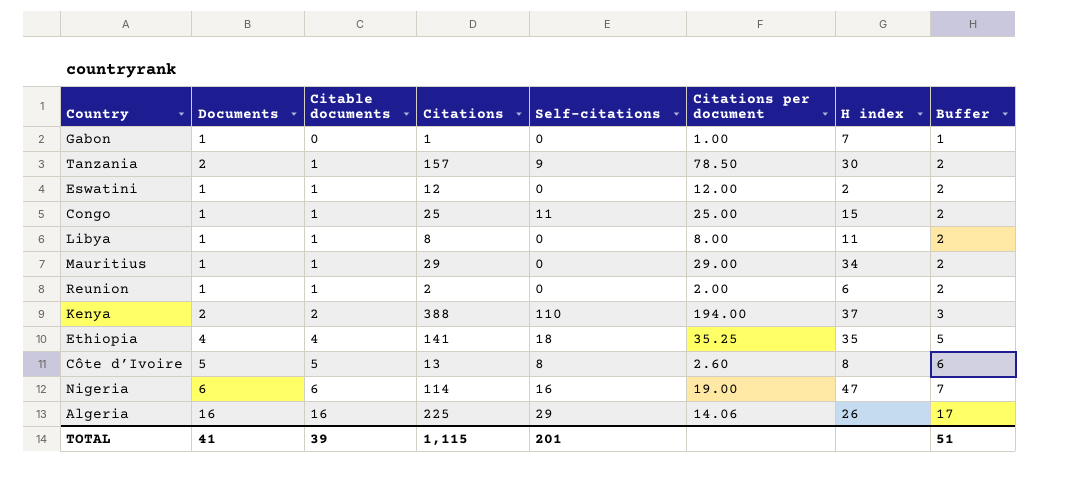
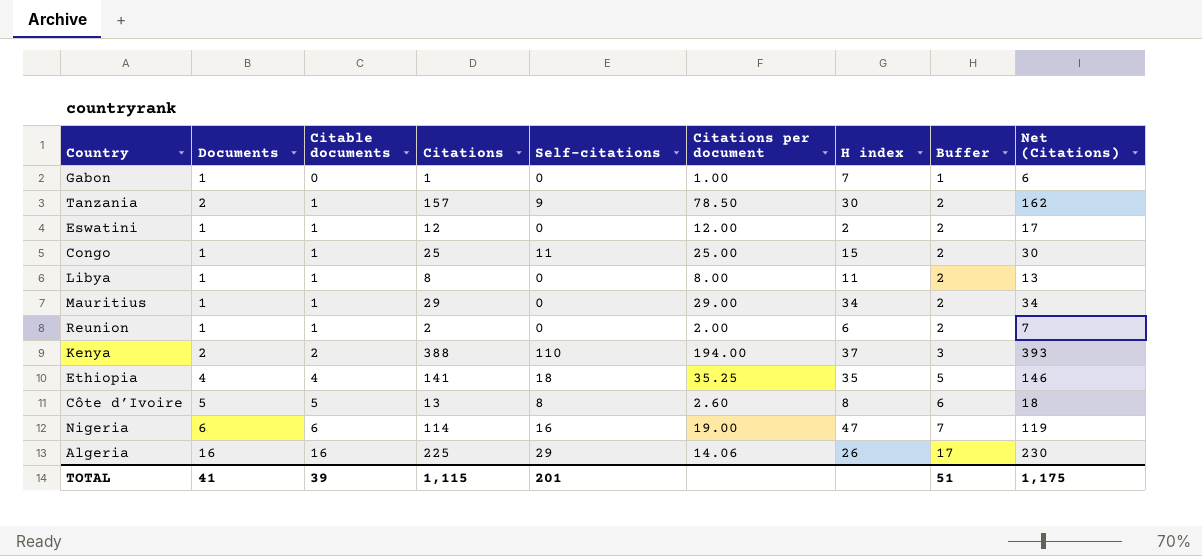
column Net (Citations) | formula: none -> [Citations] + 5

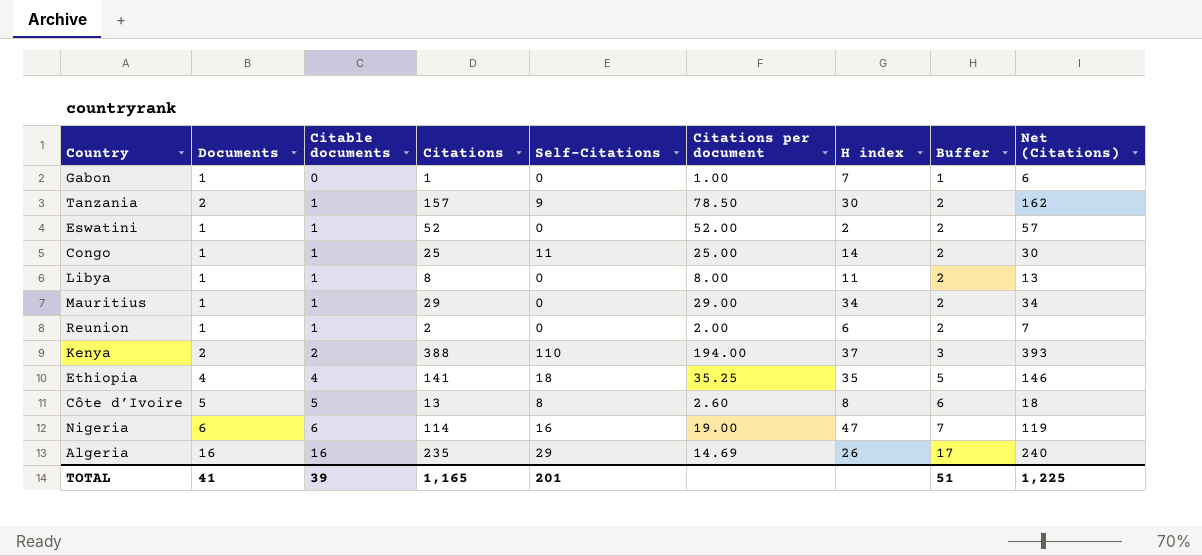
column name: Self-citations -> Self-Citations
Eswatini | Citations: 12 -> 52
Eswatini | Citations per document: 12.00 -> 52.00
Eswatini | Net (Citations): 17 -> 57
Congo | H index: 15 -> 14
Algeria | Citations: 225 -> 235
Algeria | Citations per document: 14.06 -> 14.69
Algeria | Net (Citations): 230 -> 240
TOTAL | Citations: 1,115 -> 1,165
TOTAL | Net (Citations): 1,175 -> 1,225

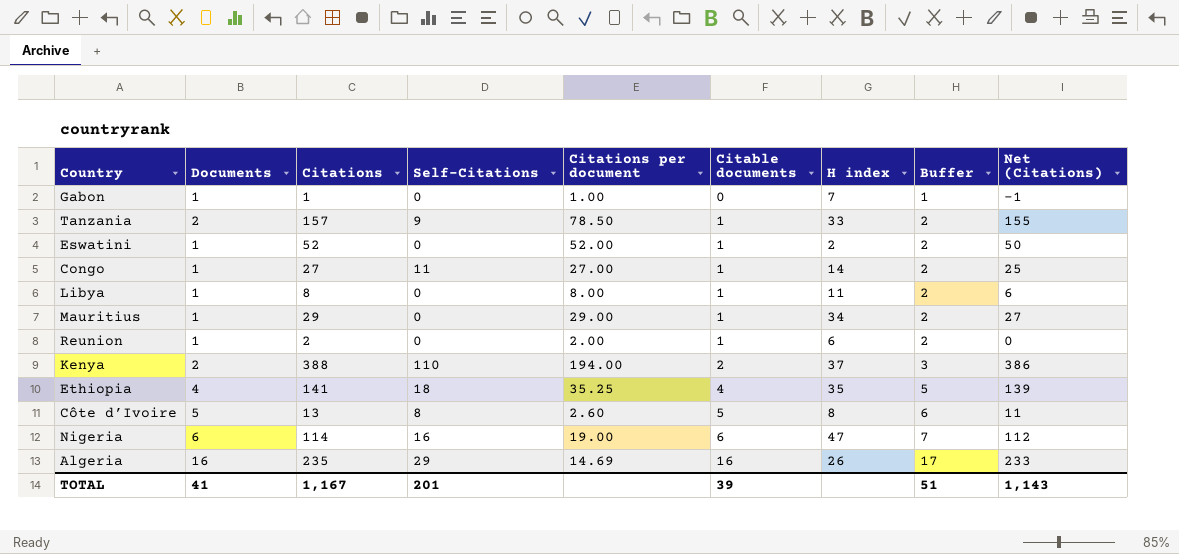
column Citable documents | position: 3 -> 6
column Net (Citations) | formula: [Citations] + 5 -> [Citations] - 2
Tanzania | H index: 30 -> 33
Congo | Citations: 25 -> 27
Congo | Citations per document: 25.00 -> 27.00
TOTAL | Citations: 1,165 -> 1,167
TOTAL | Net (Citations): 1,225 -> 1,143

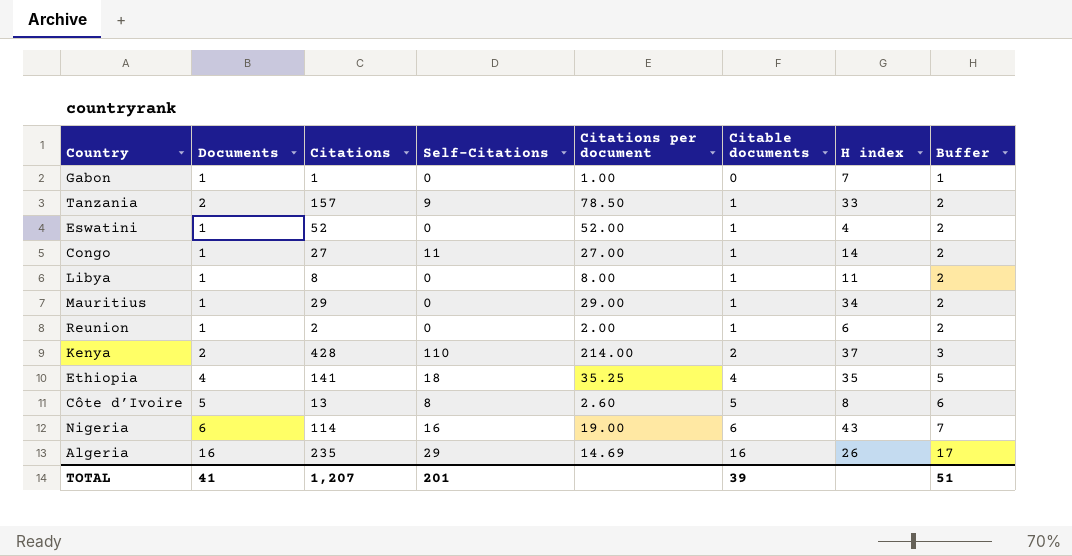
column Net (Citations) | formula: [Citations] - 2 -> none
Eswatini | H index: 2 -> 4
Kenya | Citations: 388 -> 428
Kenya | Citations per document: 194.00 -> 214.00
Nigeria | H index: 47 -> 43
TOTAL | Citations: 1,167 -> 1,207

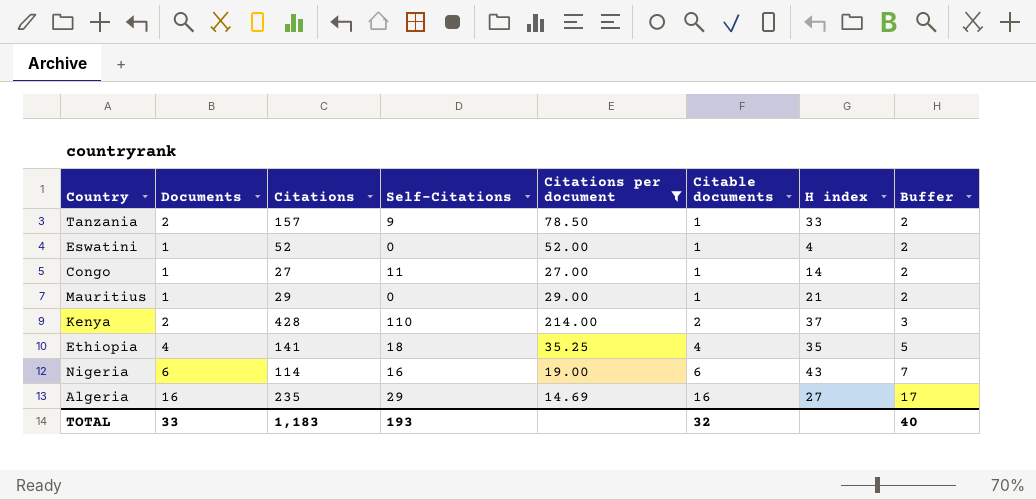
filter: none -> Citations per document >= 14.69
Mauritius | H index: 34 -> 21
Algeria | H index: 26 -> 27
TOTAL | Documents: 41 -> 33
TOTAL | Citations: 1,207 -> 1,183
TOTAL | Self-Citations: 201 -> 193
TOTAL | Citable documents: 39 -> 32
TOTAL | Buffer: 51 -> 40

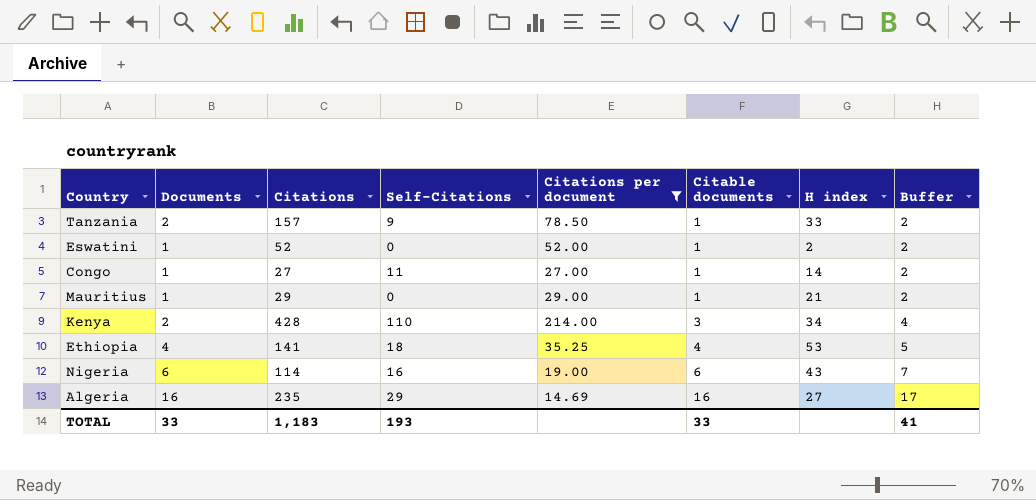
Eswatini | H index: 4 -> 2
Kenya | Citable documents: 2 -> 3
Kenya | H index: 37 -> 34
Kenya | Buffer: 3 -> 4
Ethiopia | H index: 35 -> 53
TOTAL | Citable documents: 32 -> 33
TOTAL | Buffer: 40 -> 41

